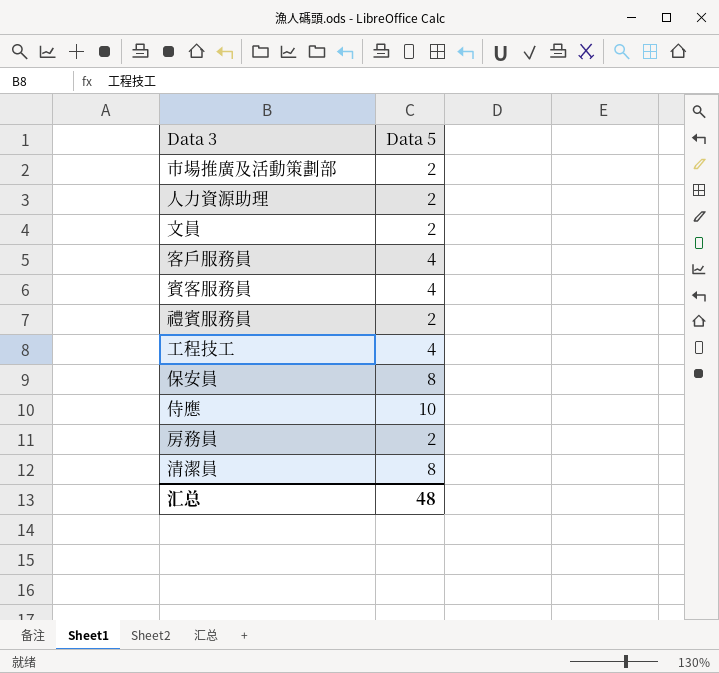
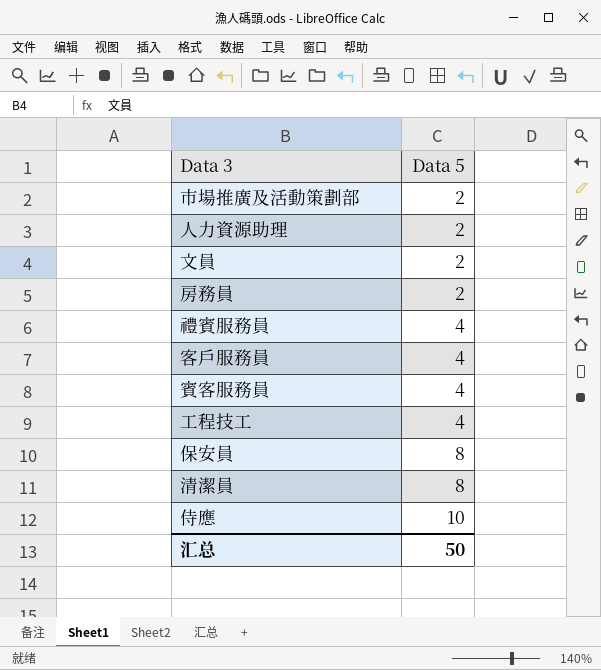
row order: none -> Data 5 ascending
禮賓服務員 | Data 5: 2 -> 4
汇总 | Data 5: 48 -> 50

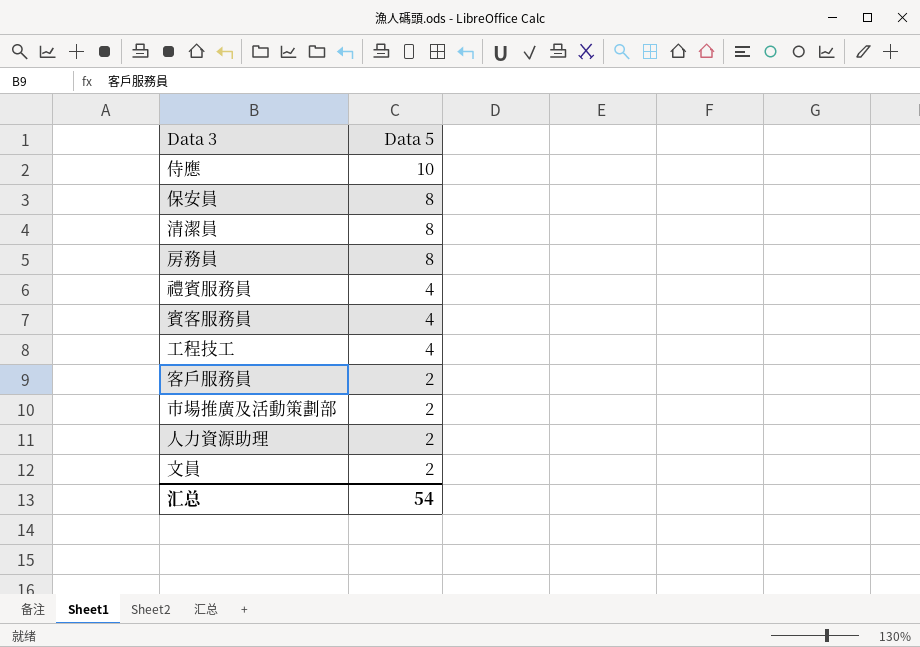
row order: Data 5 ascending -> Data 5 descending
房務員 | Data 5: 2 -> 8
客戶服務員 | Data 5: 4 -> 2
汇总 | Data 5: 50 -> 54

